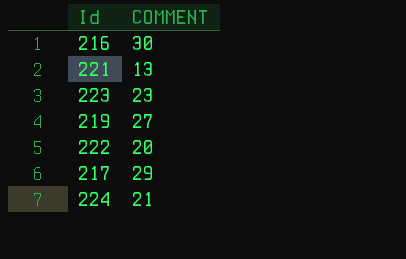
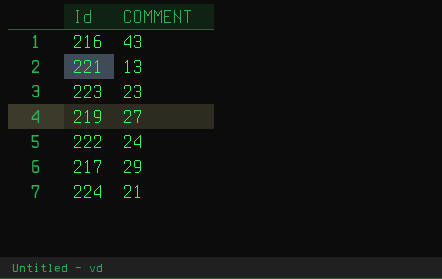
216 | COMMENT: 30 -> 43
222 | COMMENT: 20 -> 24

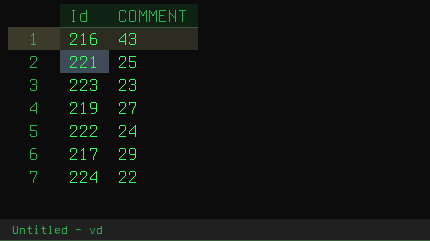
221 | COMMENT: 13 -> 25
224 | COMMENT: 21 -> 22

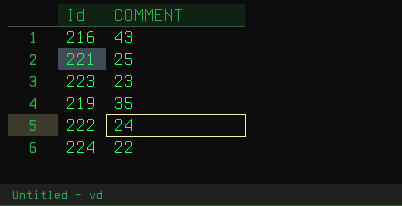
row 217: 29 -> none
219 | COMMENT: 27 -> 35

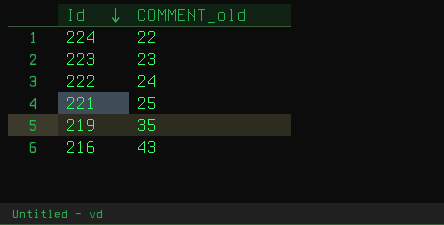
row order: none -> Id descending
column name: COMMENT -> COMMENT_old

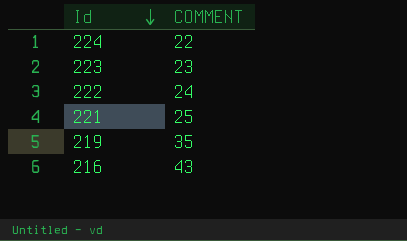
column name: COMMENT_old -> COMMENT

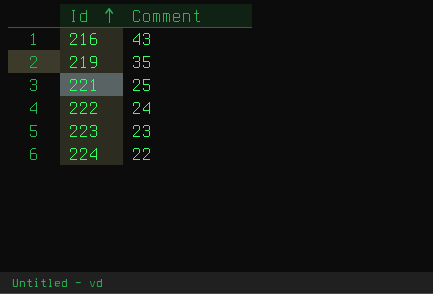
row order: Id descending -> Id ascending
column name: COMMENT -> Comment

